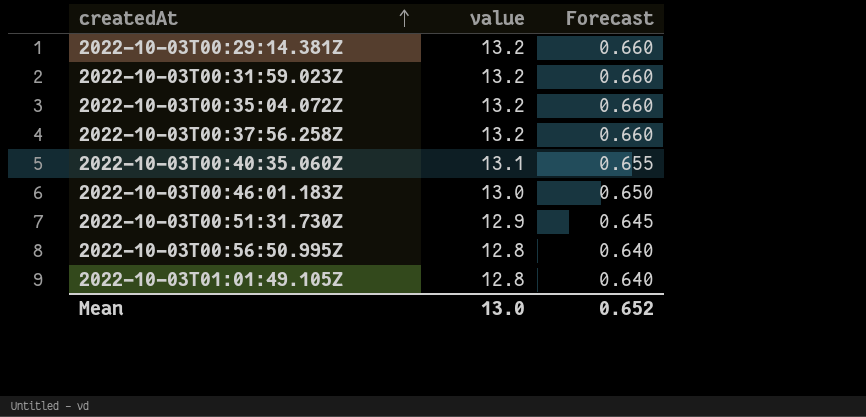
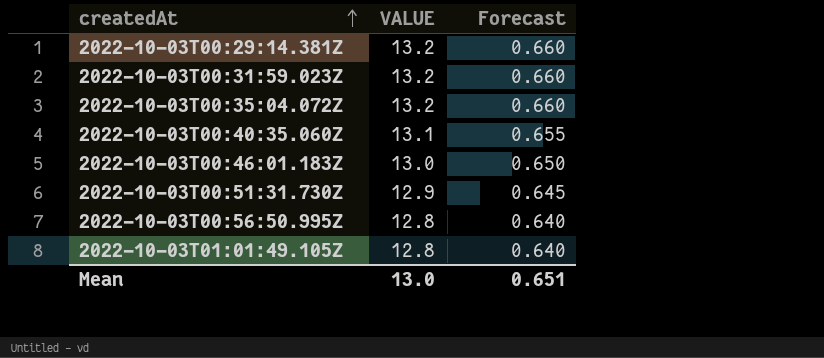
column name: value -> VALUE
row 2022-10-03T00:37:56.258Z: 13.2 | 0.660 -> none
Mean | Forecast: 0.652 -> 0.651

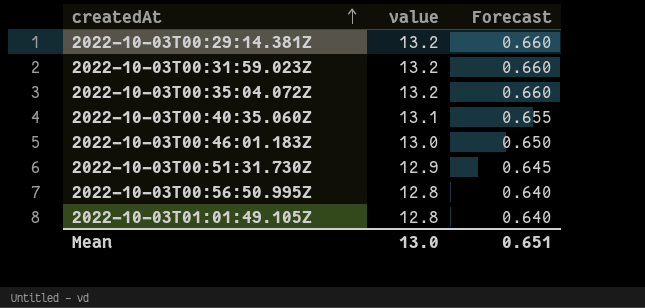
column name: VALUE -> value

